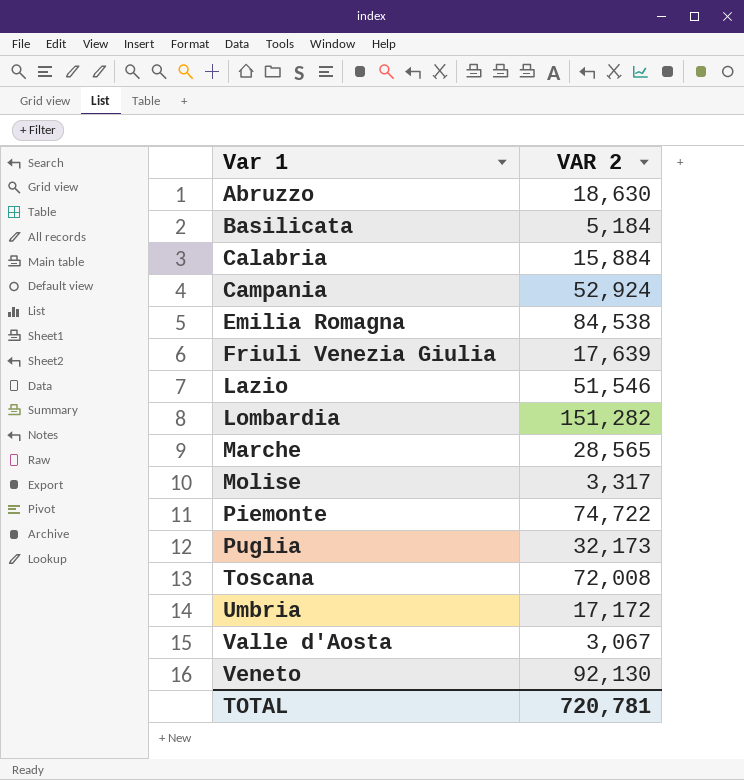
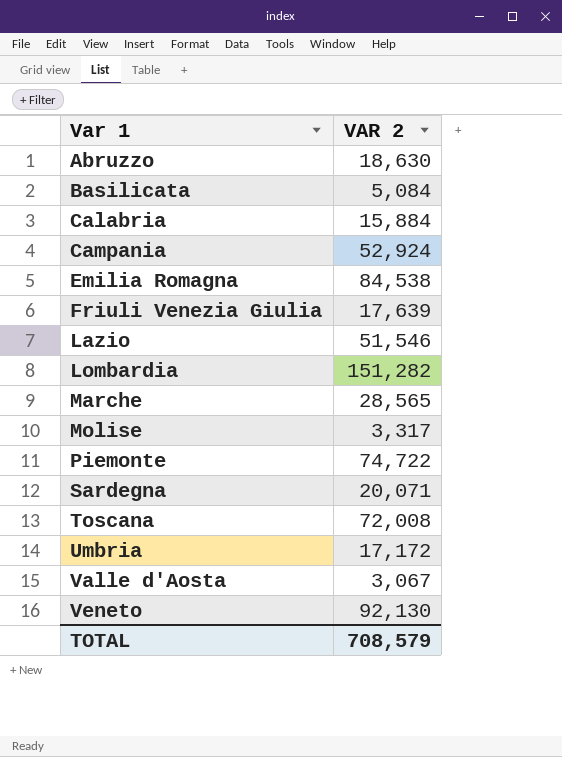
row Puglia: 32,173 -> none
Basilicata | VAR 2: 5,184 -> 5,084
row Sardegna: none -> 20,071
TOTAL | VAR 2: 720,781 -> 708,579

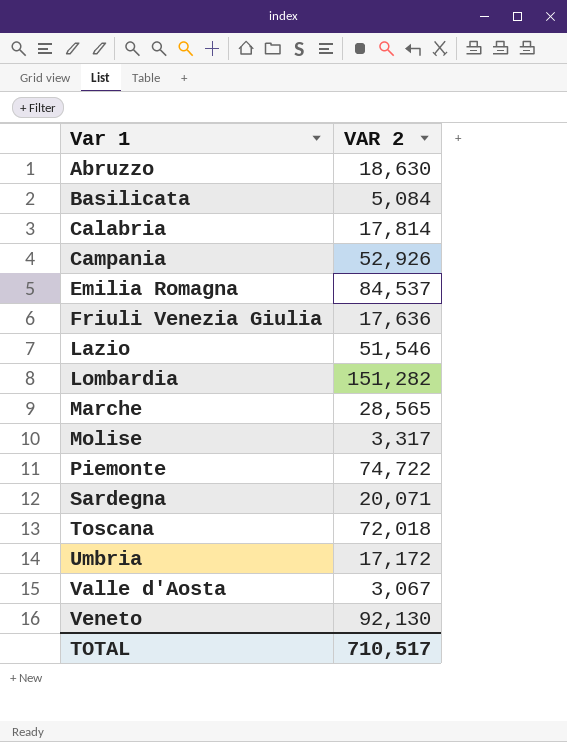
Calabria | VAR 2: 15,884 -> 17,814
Campania | VAR 2: 52,924 -> 52,926
Emilia Romagna | VAR 2: 84,538 -> 84,537
Friuli Venezia Giulia | VAR 2: 17,639 -> 17,636
Toscana | VAR 2: 72,008 -> 72,018
TOTAL | VAR 2: 708,579 -> 710,517

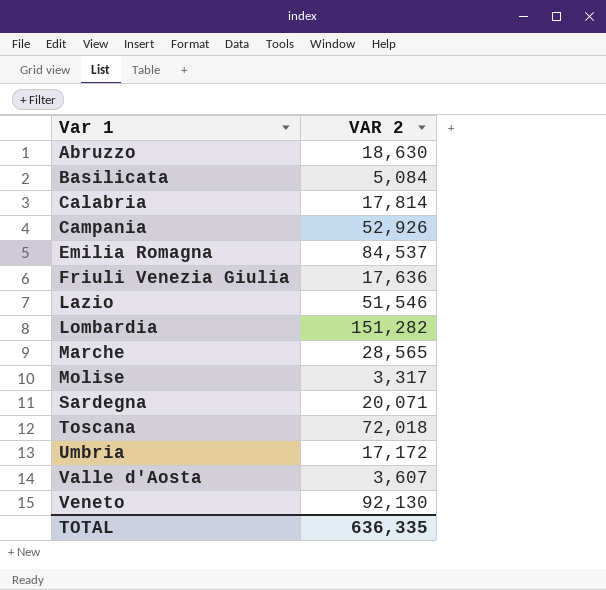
row Piemonte: 74,722 -> none
Valle d'Aosta | VAR 2: 3,067 -> 3,607
TOTAL | VAR 2: 710,517 -> 636,335

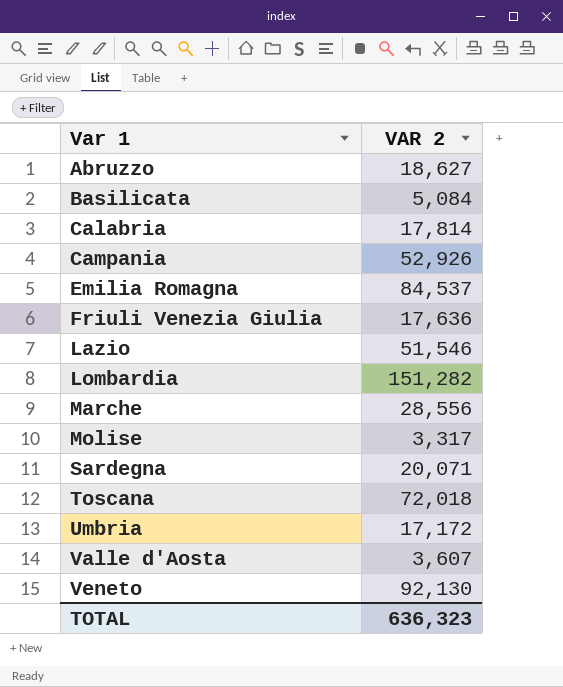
Abruzzo | VAR 2: 18,630 -> 18,627
Marche | VAR 2: 28,565 -> 28,556
TOTAL | VAR 2: 636,335 -> 636,323

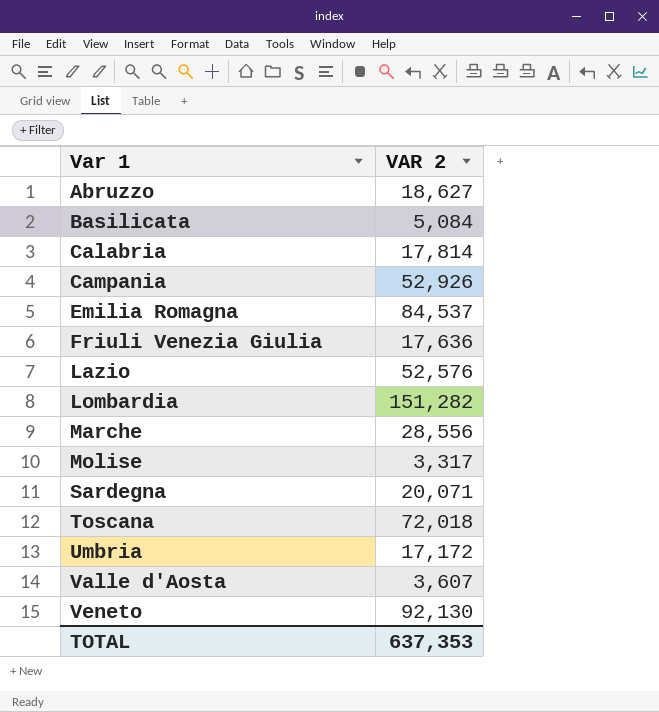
Lazio | VAR 2: 51,546 -> 52,576
TOTAL | VAR 2: 636,323 -> 637,353

